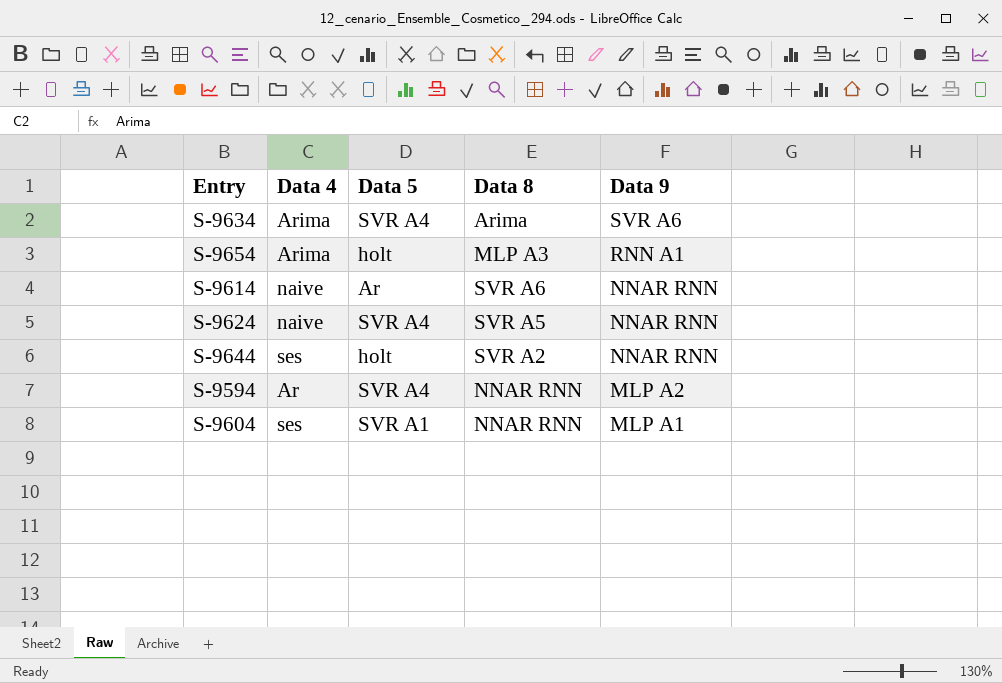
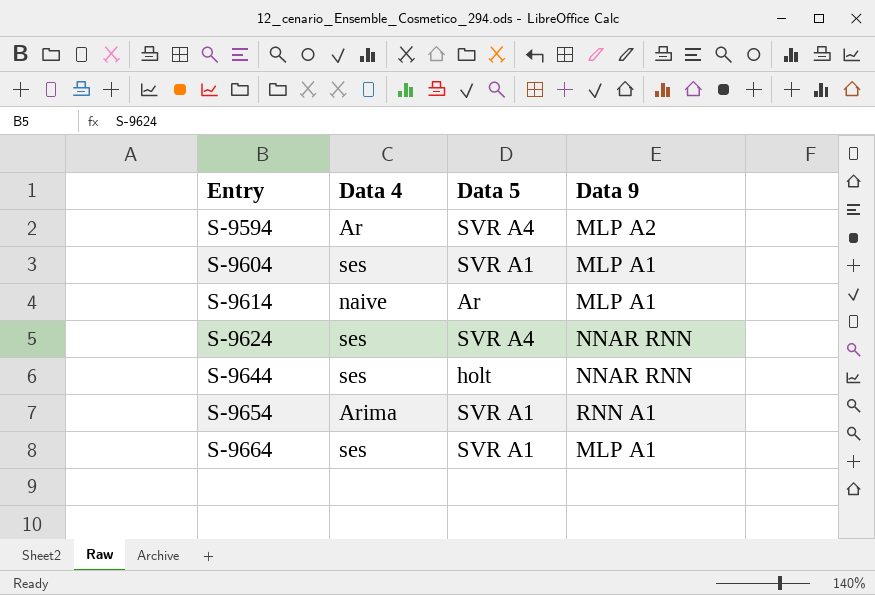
row order: Data 9 descending -> Entry ascending
column Data 8 | position: 4 -> none
row S-9634: Arima | SVR A4 | Arima | SVR A6 -> none
S-9614 | Data 9: NNAR RNN -> MLP A1
S-9624 | Data 4: naive -> ses
S-9654 | Data 5: holt -> SVR A1
row S-9664: none -> ses | SVR A1 | MLP A1

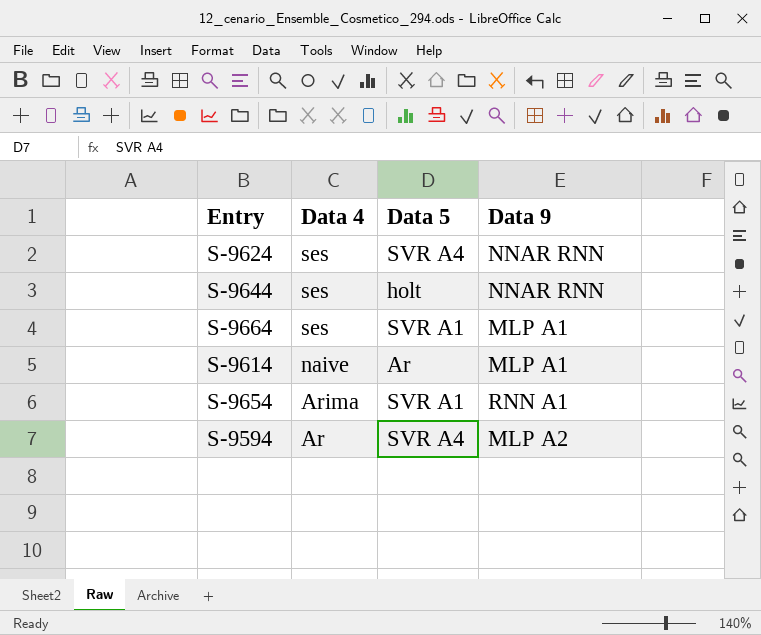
row order: Entry ascending -> Data 4 descending
row S-9604: ses | SVR A1 | MLP A1 -> none

